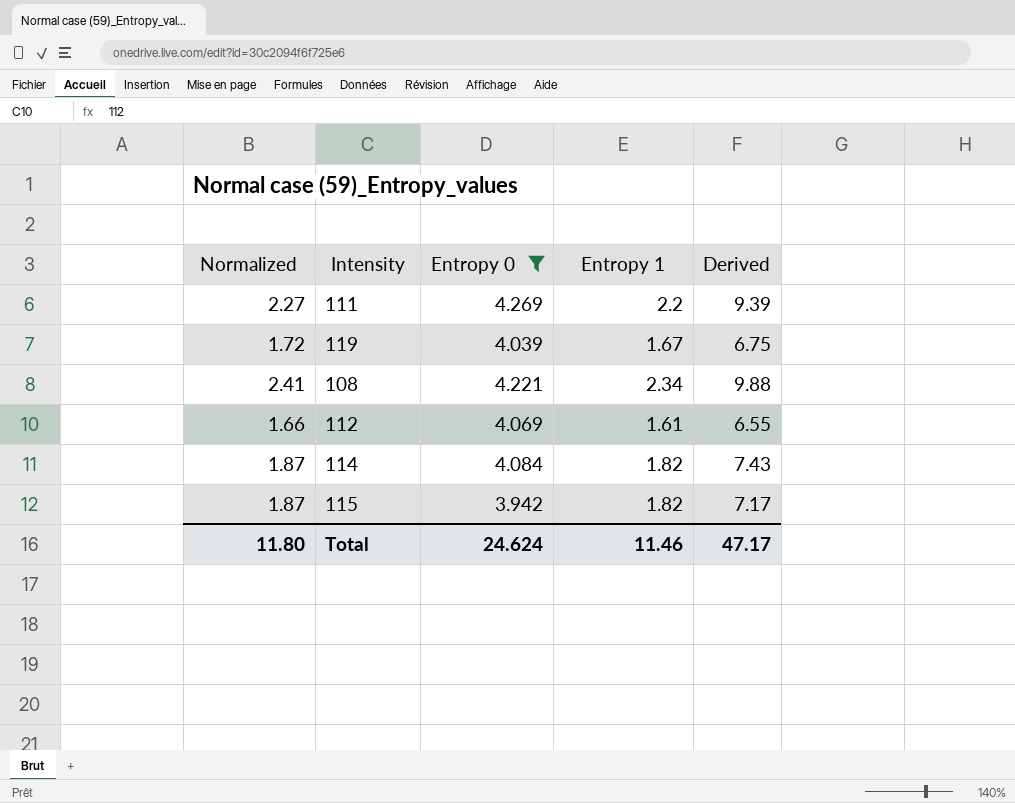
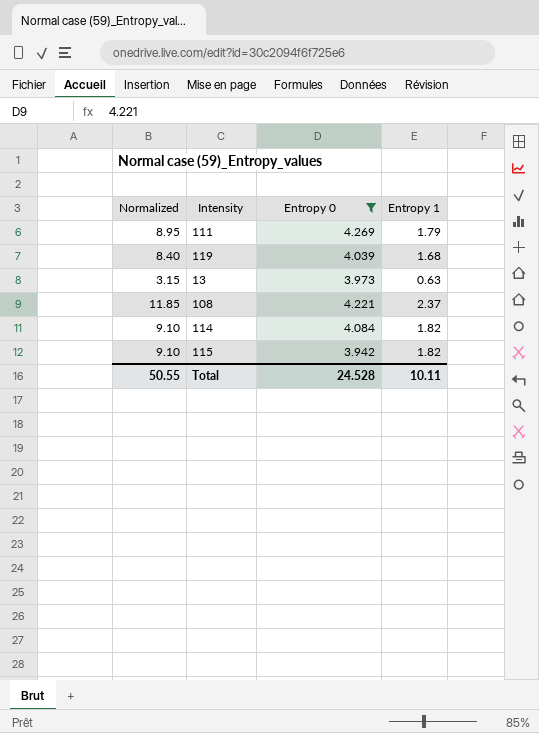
column Derived | formula: [Entropy 0] * [Entropy 1] -> none
column Normalized | formula: [Entropy 1] * 1.03 -> [Entropy 1] * 5
row 112: 1.66 | 4.069 | 1.61 | 6.55 -> none
111 | Entropy 1: 2.2 -> 1.79
119 | Entropy 1: 1.67 -> 1.68
row 13: none -> 3.15 | 3.973 | 0.63
108 | Entropy 1: 2.34 -> 2.37
Total | Normalized: 11.80 -> 50.55
Total | Entropy 0: 24.624 -> 24.528
Total | Entropy 1: 11.46 -> 10.11

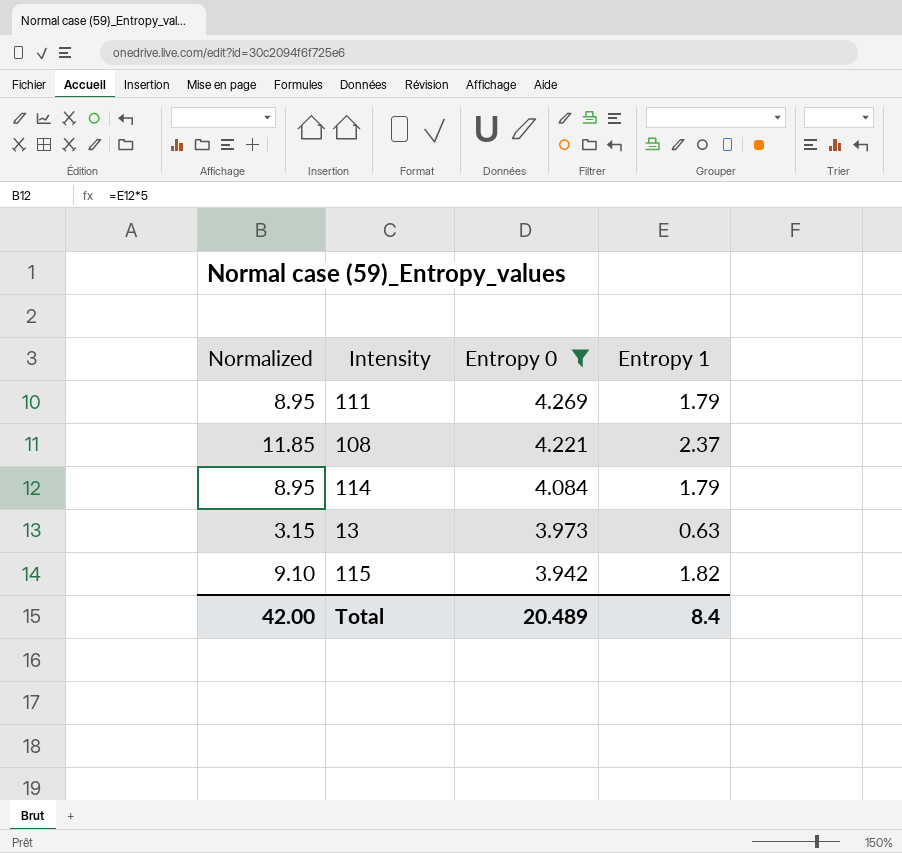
row order: none -> Entropy 0 descending
row 119: 8.40 | 4.039 | 1.68 -> none
114 | Normalized: 9.10 -> 8.95
114 | Entropy 1: 1.82 -> 1.79
Total | Normalized: 50.55 -> 42.00
Total | Entropy 0: 24.528 -> 20.489
Total | Entropy 1: 10.11 -> 8.4

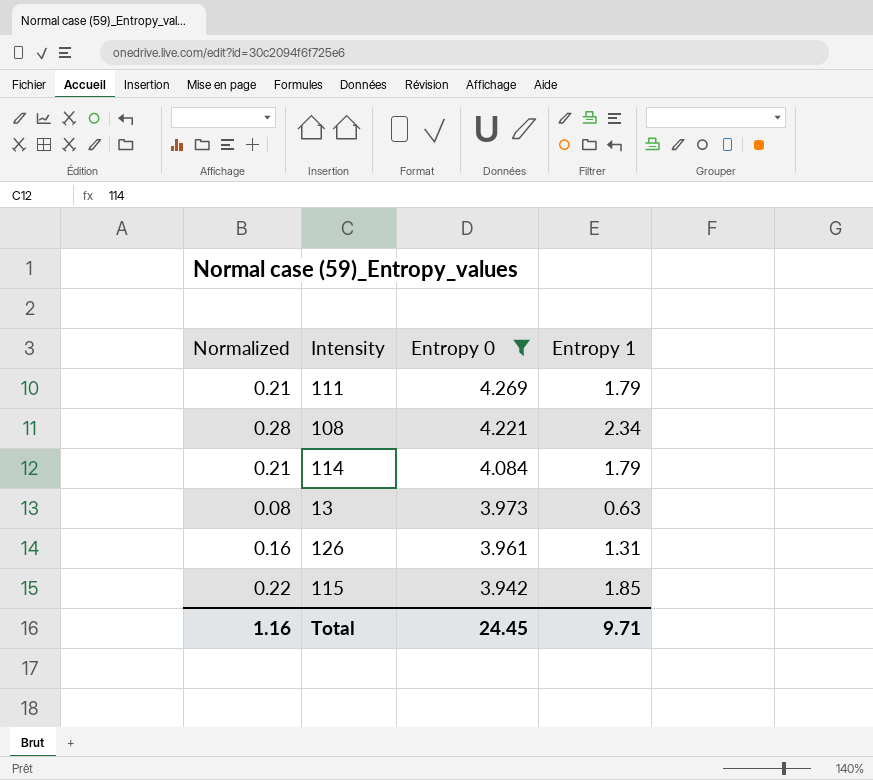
column Normalized | formula: [Entropy 1] * 5 -> [Entropy 1] * 0.12
108 | Entropy 1: 2.37 -> 2.34
row 126: none -> 0.16 | 3.961 | 1.31
115 | Entropy 1: 1.82 -> 1.85
Total | Normalized: 42.00 -> 1.16
Total | Entropy 0: 20.489 -> 24.45
Total | Entropy 1: 8.4 -> 9.71

